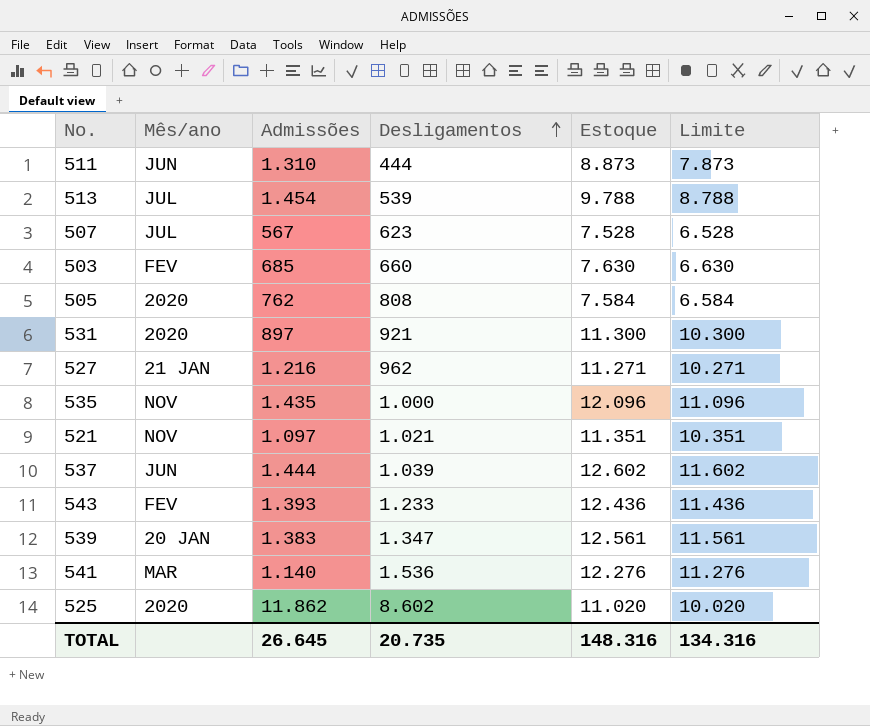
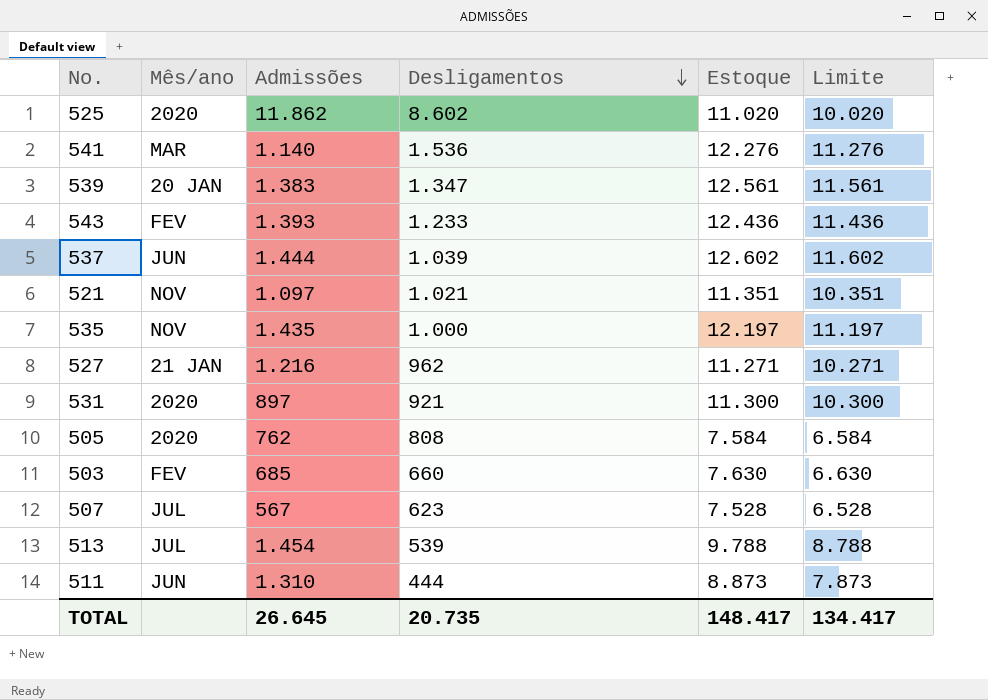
row order: Desligamentos ascending -> Desligamentos descending
535 | Estoque: 12.096 -> 12.197
535 | Limite: 11.096 -> 11.197
TOTAL | Estoque: 148.316 -> 148.417
TOTAL | Limite: 134.316 -> 134.417

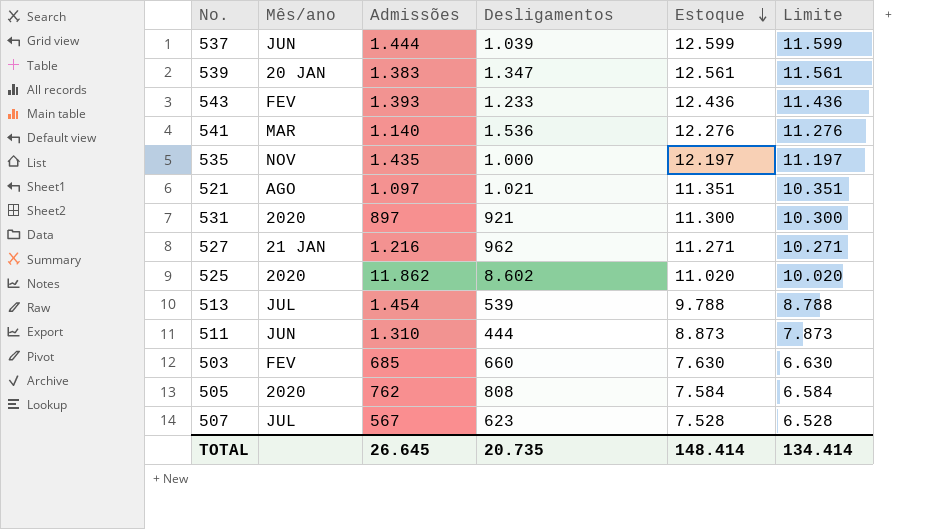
row order: Desligamentos descending -> Estoque descending
537 | Estoque: 12.602 -> 12.599
537 | Limite: 11.602 -> 11.599
521 | Mês/ano: NOV -> AGO
TOTAL | Estoque: 148.417 -> 148.414
TOTAL | Limite: 134.417 -> 134.414

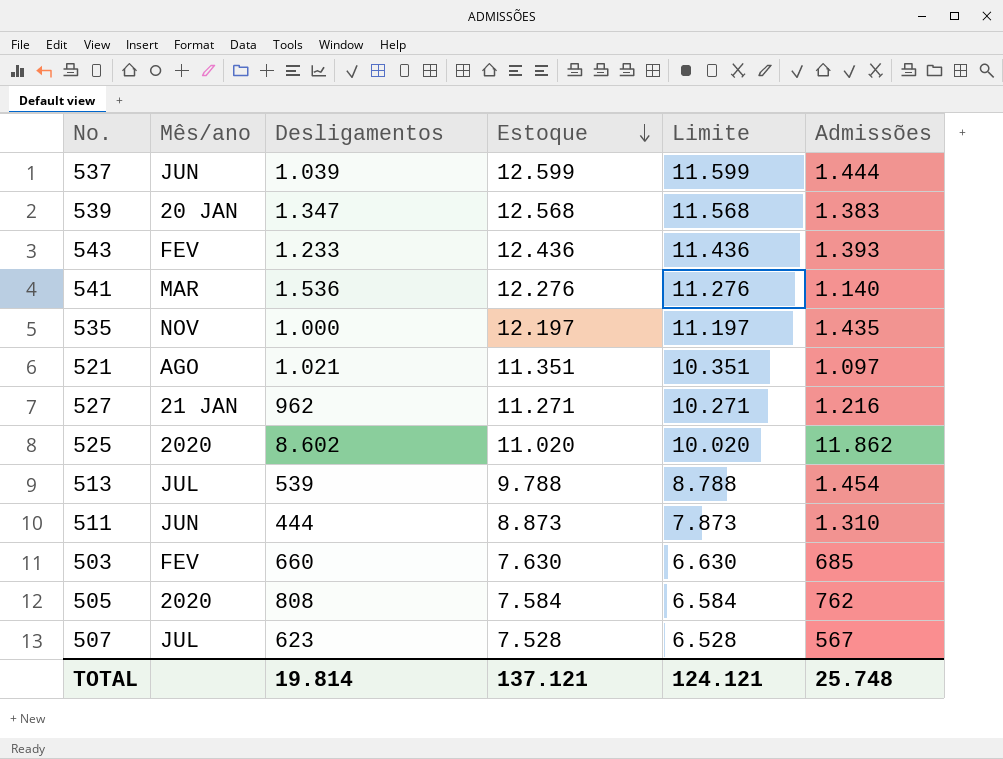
column Admissões | position: 3 -> 6
row 531: 2020 | 897 | 921 | 11.300 | 10.300 -> none
539 | Estoque: 12.561 -> 12.568
539 | Limite: 11.561 -> 11.568
TOTAL | Desligamentos: 20.735 -> 19.814
TOTAL | Estoque: 148.414 -> 137.121
TOTAL | Limite: 134.414 -> 124.121
TOTAL | Admissões: 26.645 -> 25.748

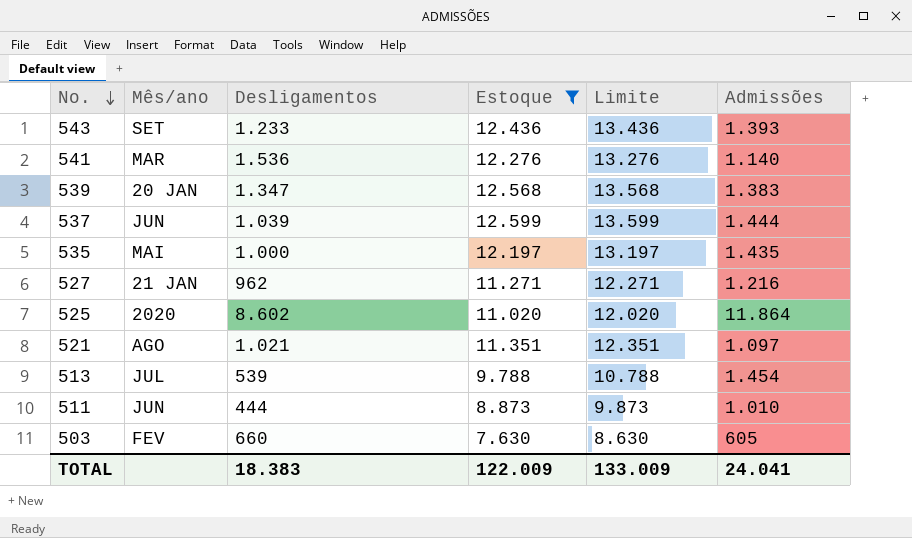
filter: none -> Estoque >= 7.630
row order: Estoque descending -> No. descending
column Limite | formula: [Estoque] - 1000 -> [Estoque] + 1000
543 | Mês/ano: FEV -> SET
535 | Mês/ano: NOV -> MAI
525 | Admissões: 11.862 -> 11.864
511 | Admissões: 1.310 -> 1.010
503 | Admissões: 685 -> 605
TOTAL | Desligamentos: 19.814 -> 18.383
TOTAL | Estoque: 137.121 -> 122.009
TOTAL | Limite: 124.121 -> 133.009
TOTAL | Admissões: 25.748 -> 24.041

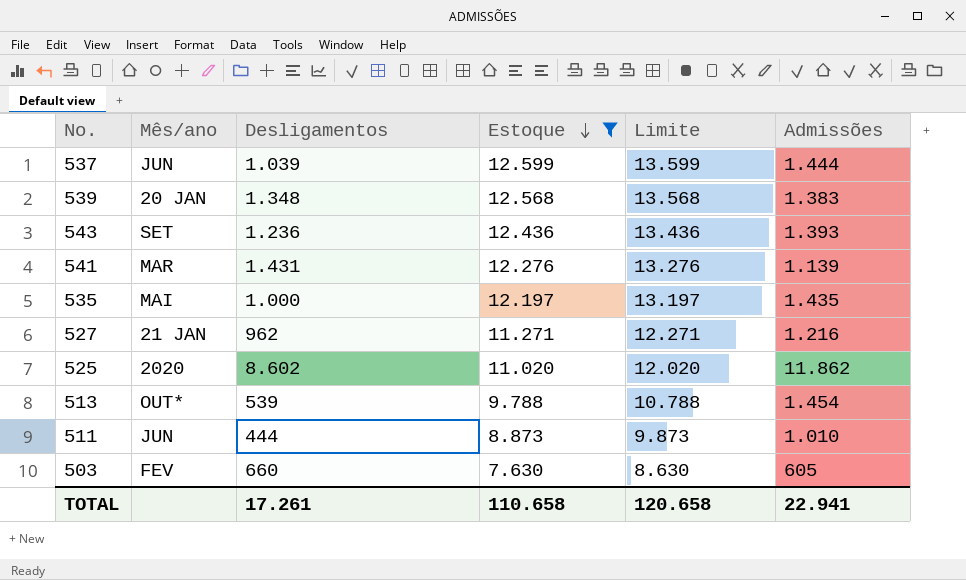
row order: No. descending -> Estoque descending
row 521: AGO | 1.021 | 11.351 | 12.351 | 1.097 -> none
539 | Desligamentos: 1.347 -> 1.348
543 | Desligamentos: 1.233 -> 1.236
541 | Desligamentos: 1.536 -> 1.431
541 | Admissões: 1.140 -> 1.139
525 | Admissões: 11.864 -> 11.862
513 | Mês/ano: JUL -> OUT*
TOTAL | Desligamentos: 18.383 -> 17.261
TOTAL | Estoque: 122.009 -> 110.658
TOTAL | Limite: 133.009 -> 120.658
TOTAL | Admissões: 24.041 -> 22.941

